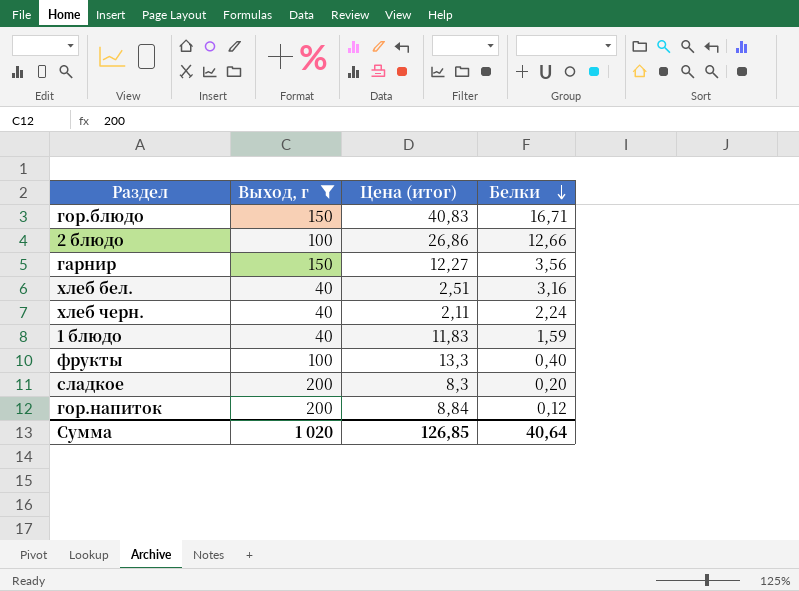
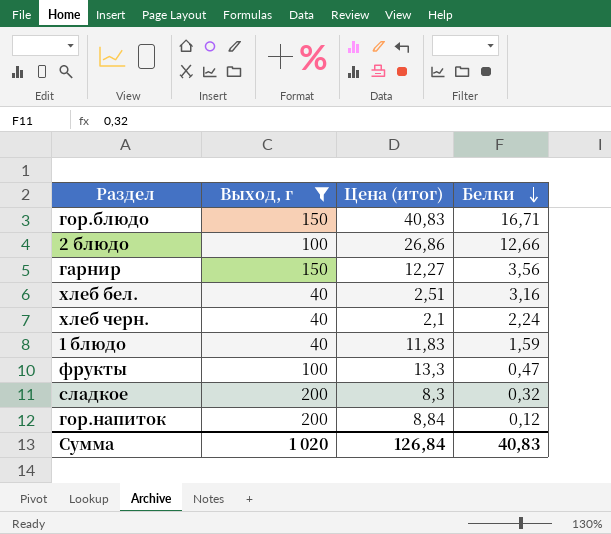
хлеб черн. | Цена (итог): 2,11 -> 2,1
фрукты | Белки: 0,40 -> 0,47
сладкое | Белки: 0,20 -> 0,32
Сумма | Цена (итог): 126,85 -> 126,84
Сумма | Белки: 40,64 -> 40,83

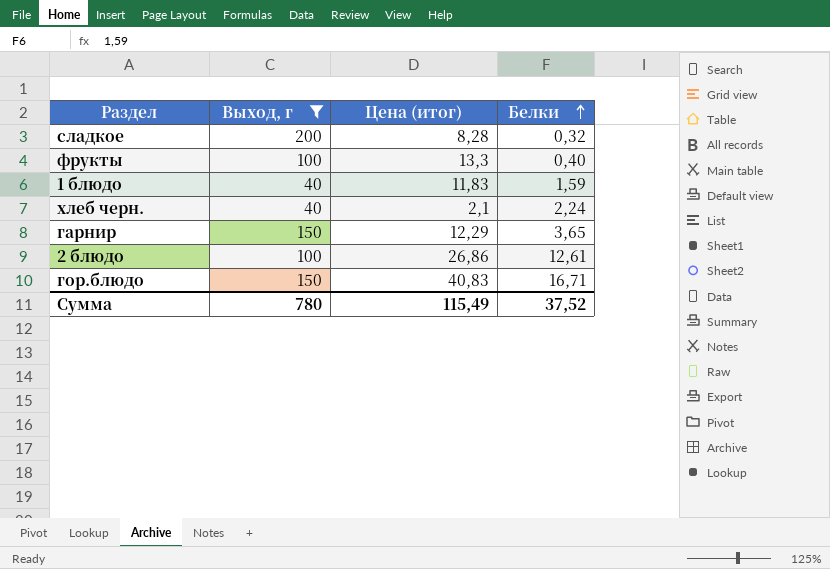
row order: Белки descending -> Белки ascending
row хлеб бел.: 40 | 2,51 | 3,16 -> none
row гор.напиток: 200 | 8,84 | 0,12 -> none
сладкое | Цена (итог): 8,3 -> 8,28
фрукты | Белки: 0,47 -> 0,40
гарнир | Цена (итог): 12,27 -> 12,29
гарнир | Белки: 3,56 -> 3,65
2 блюдо | Белки: 12,66 -> 12,61
Сумма | Выход, г: 1 020 -> 780
Сумма | Цена (итог): 126,84 -> 115,49
Сумма | Белки: 40,83 -> 37,52

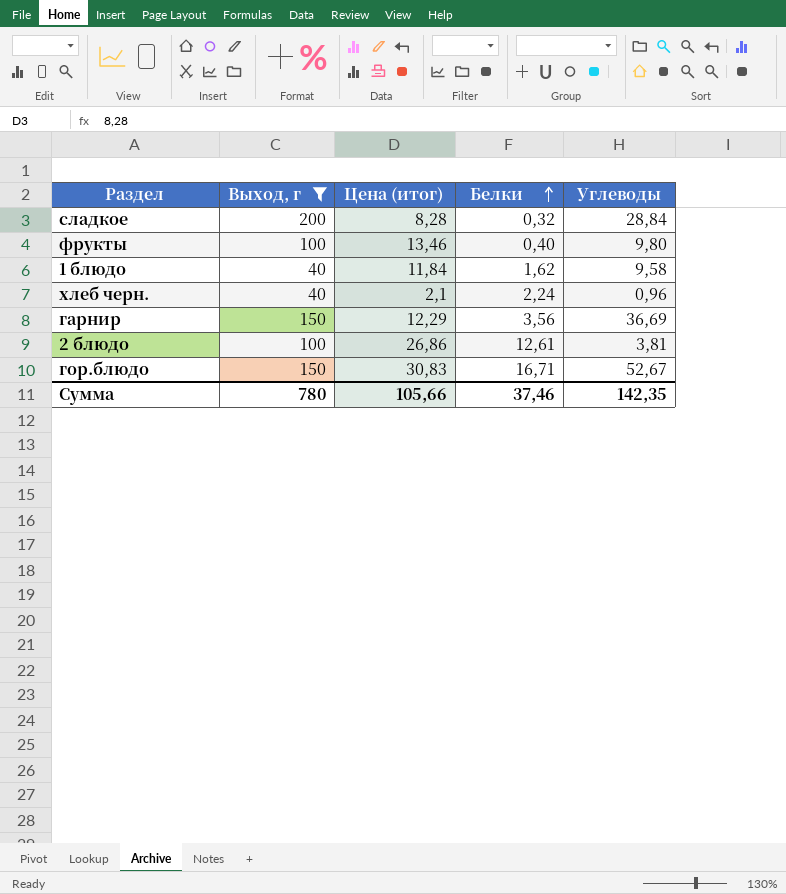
column Углеводы | position: none -> 5
фрукты | Цена (итог): 13,3 -> 13,46
1 блюдо | Цена (итог): 11,83 -> 11,84
1 блюдо | Белки: 1,59 -> 1,62
гарнир | Белки: 3,65 -> 3,56
гор.блюдо | Цена (итог): 40,83 -> 30,83
Сумма | Цена (итог): 115,49 -> 105,66
Сумма | Белки: 37,52 -> 37,46

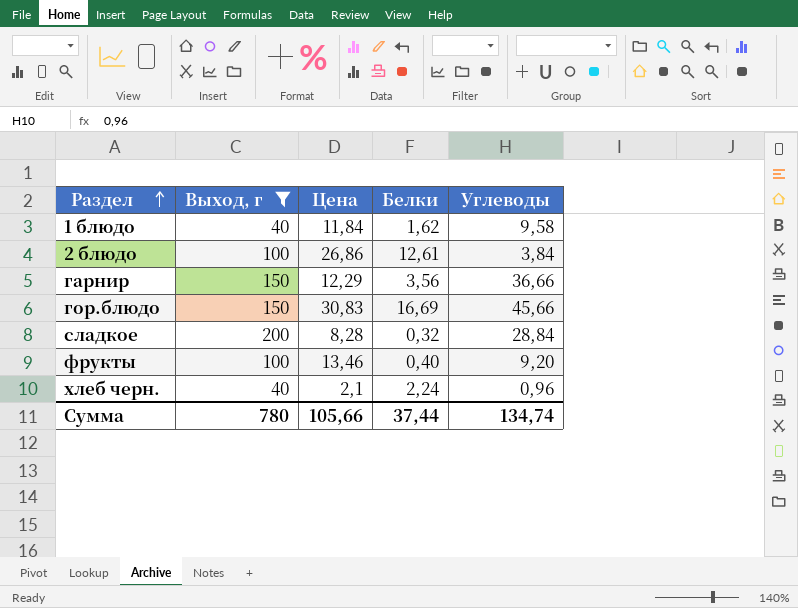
row order: Белки ascending -> Раздел ascending
column name: Цена (итог) -> Цена
2 блюдо | Углеводы: 3,81 -> 3,84
гарнир | Углеводы: 36,69 -> 36,66
гор.блюдо | Белки: 16,71 -> 16,69
гор.блюдо | Углеводы: 52,67 -> 45,66
фрукты | Углеводы: 9,80 -> 9,20
Сумма | Белки: 37,46 -> 37,44
Сумма | Углеводы: 142,35 -> 134,74

